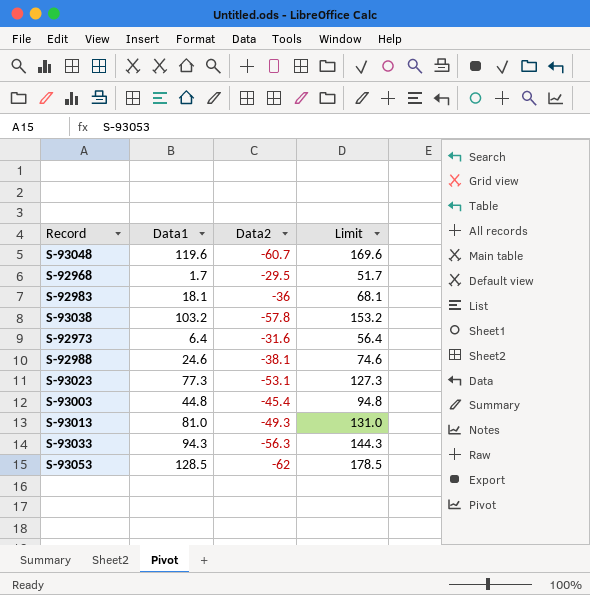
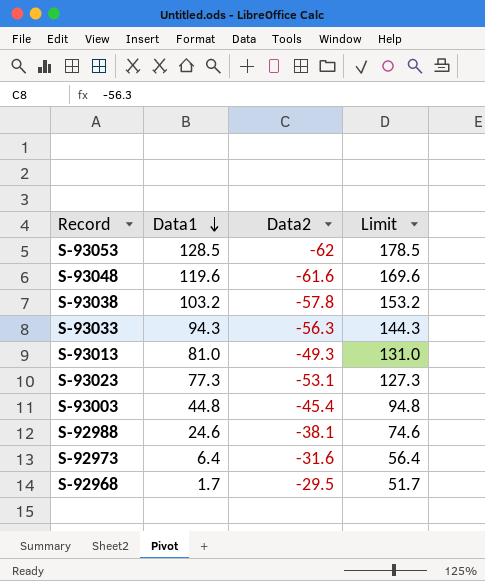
row order: none -> Data1 descending
row S-92983: 18.1 | -36 | 68.1 -> none
S-93048 | Data2: -60.7 -> -61.6

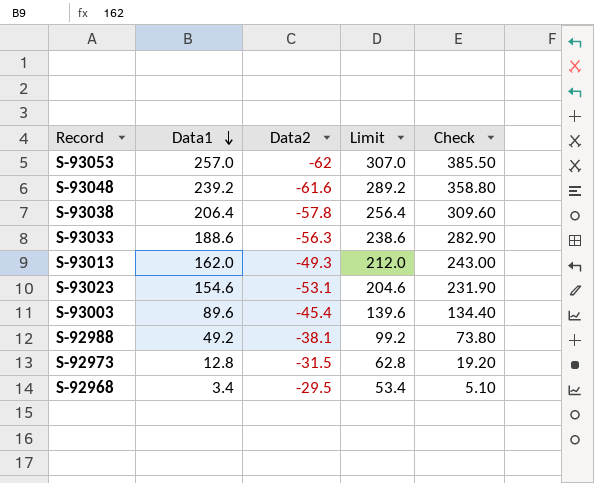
column Check | formula: none -> [Data1] * 1.5
S-93053 | Data1: 128.5 -> 257.0
S-93053 | Limit: 178.5 -> 307.0
S-93048 | Data1: 119.6 -> 239.2
S-93048 | Limit: 169.6 -> 289.2
S-93038 | Data1: 103.2 -> 206.4
S-93038 | Limit: 153.2 -> 256.4
S-93033 | Data1: 94.3 -> 188.6
S-93033 | Limit: 144.3 -> 238.6
S-93013 | Data1: 81.0 -> 162.0
S-93013 | Limit: 131.0 -> 212.0
S-93023 | Data1: 77.3 -> 154.6
S-93023 | Limit: 127.3 -> 204.6
S-93003 | Data1: 44.8 -> 89.6
S-93003 | Limit: 94.8 -> 139.6
S-92988 | Data1: 24.6 -> 49.2
S-92988 | Limit: 74.6 -> 99.2
S-92973 | Data1: 6.4 -> 12.8
S-92973 | Data2: -31.6 -> -31.5
S-92973 | Limit: 56.4 -> 62.8
S-92968 | Data1: 1.7 -> 3.4
S-92968 | Limit: 51.7 -> 53.4

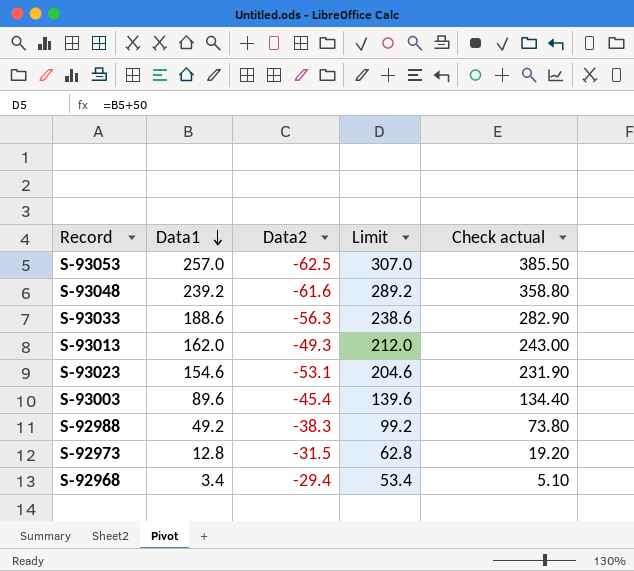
column name: Check -> Check actual
row S-93038: 206.4 | -57.8 | 256.4 | 309.60 -> none
S-93053 | Data2: -62 -> -62.5
S-92988 | Data2: -38.1 -> -38.3
S-92968 | Data2: -29.5 -> -29.4

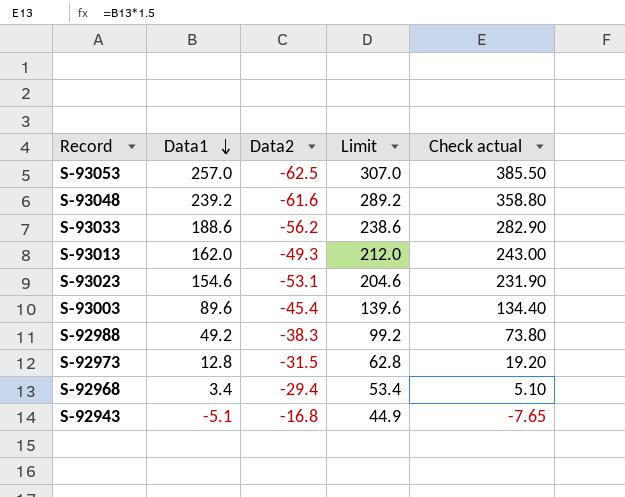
S-93033 | Data2: -56.3 -> -56.2
row S-92943: none -> -5.1 | -16.8 | 44.9 | -7.65

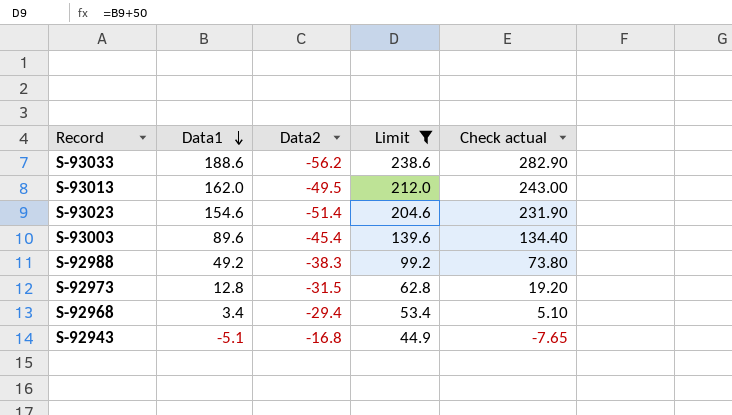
filter: none -> Limit <= 238.6
S-93013 | Data2: -49.3 -> -49.5
S-93023 | Data2: -53.1 -> -51.4

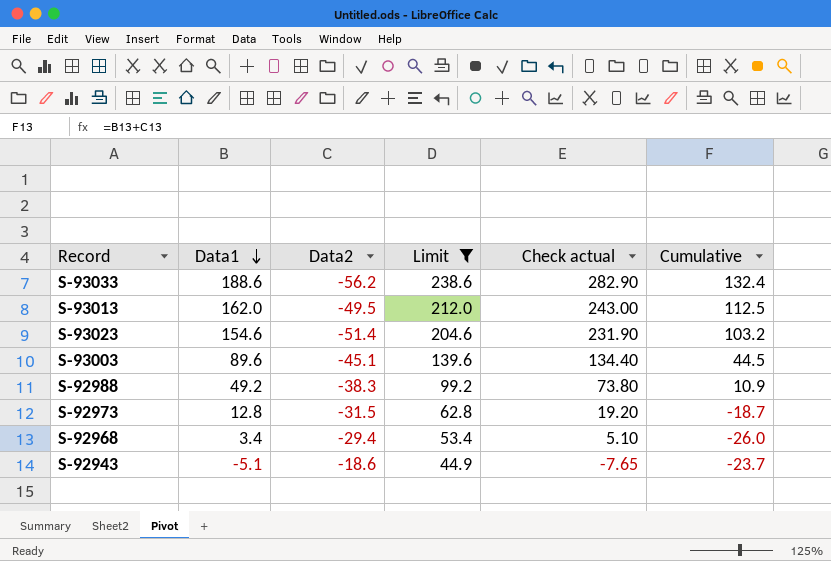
column Cumulative | formula: none -> [Data1] + [Data2]
S-93003 | Data2: -45.4 -> -45.1
S-92943 | Data2: -16.8 -> -18.6

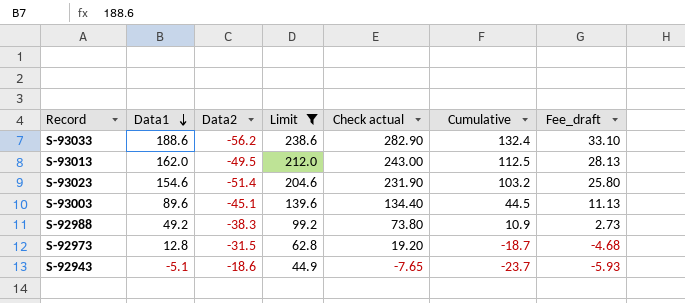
column Fee_draft | formula: none -> [Cumulative] * 0.25
row S-92968: 3.4 | -29.4 | 53.4 | 5.10 | -26.0 -> none

